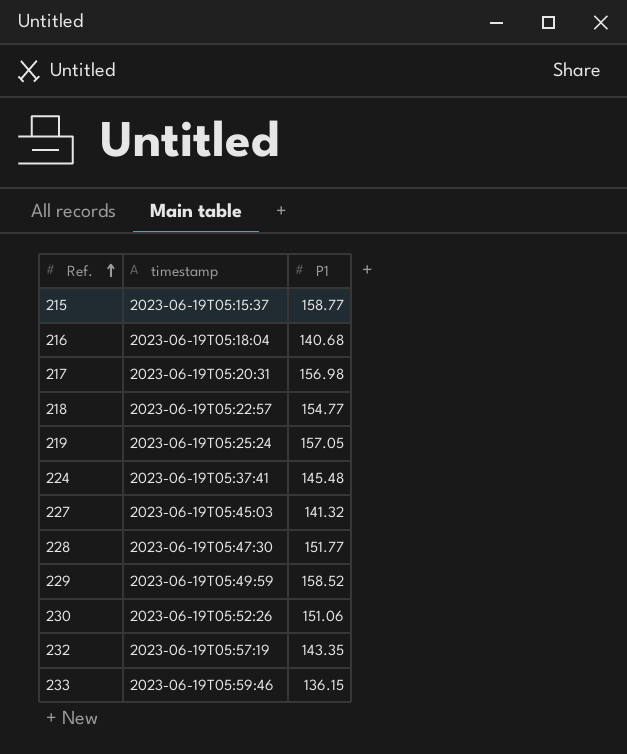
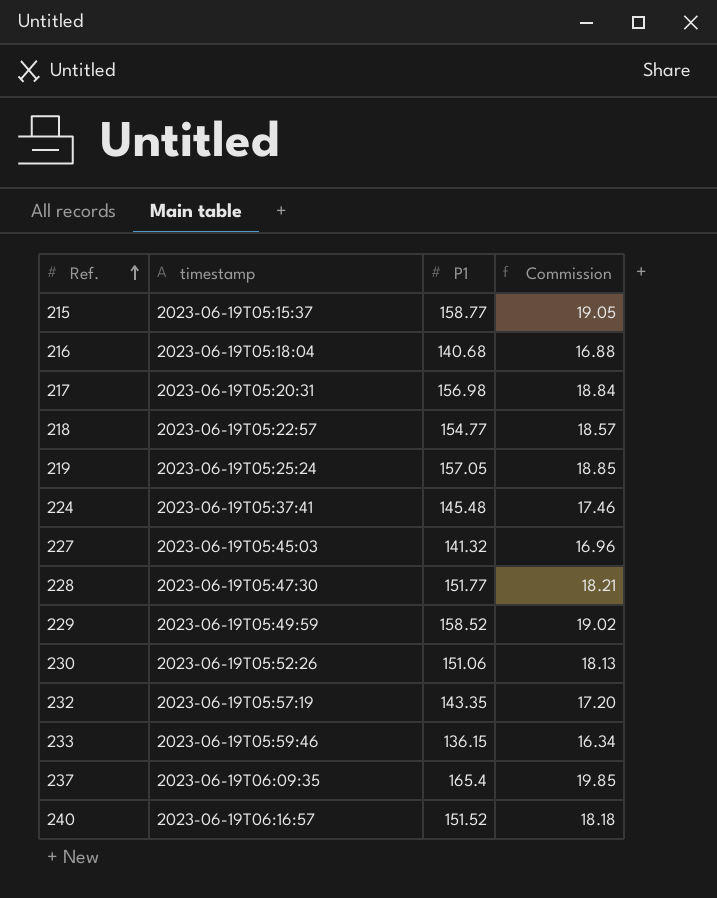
column Commission | formula: none -> [P1] * 0.12
row 237: none -> 2023-06-19T06:09:35 | 165.4 | 19.85
row 240: none -> 2023-06-19T06:16:57 | 151.52 | 18.18

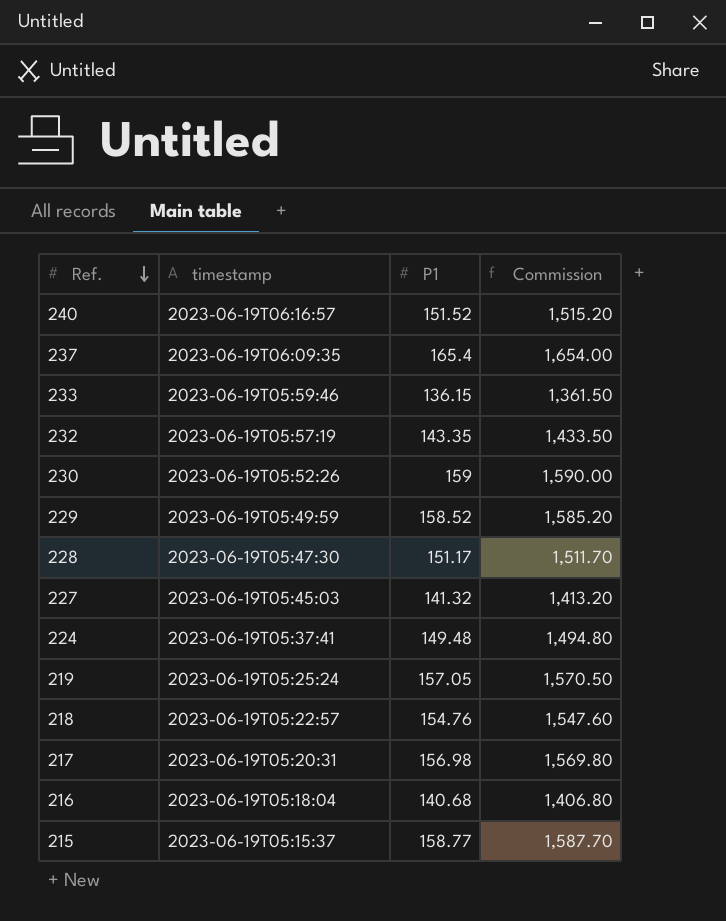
row order: Ref. ascending -> Ref. descending
column Commission | formula: [P1] * 0.12 -> [P1] * 10
230 | P1: 151.06 -> 159
228 | P1: 151.77 -> 151.17
224 | P1: 145.48 -> 149.48
218 | P1: 154.77 -> 154.76

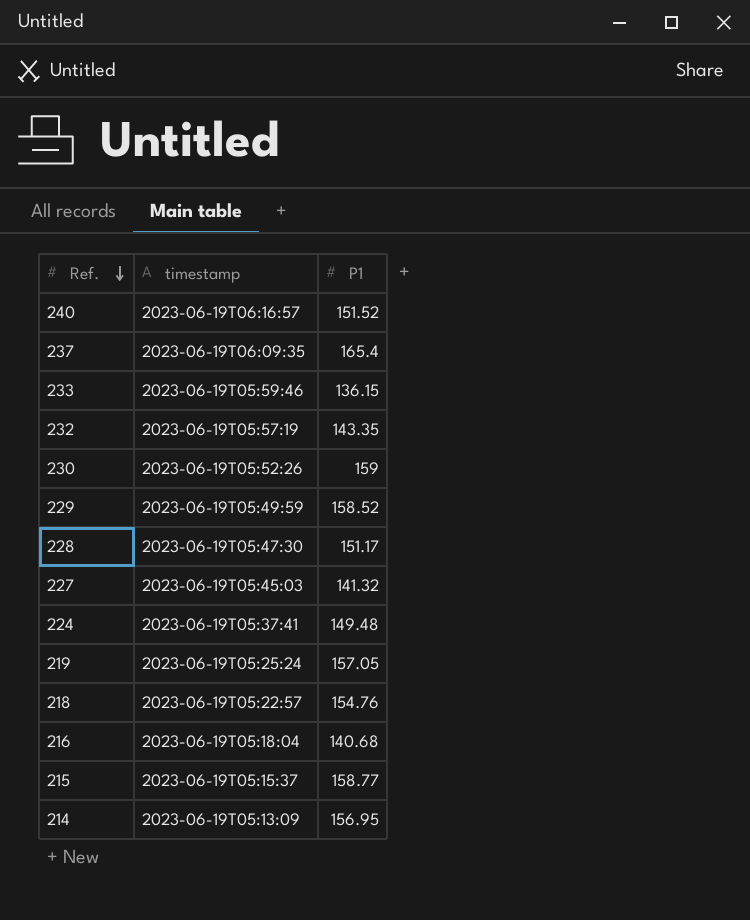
column Commission | formula: [P1] * 10 -> none
row 217: 2023-06-19T05:20:31 | 156.98 | 1,569.80 -> none
row 214: none -> 2023-06-19T05:13:09 | 156.95

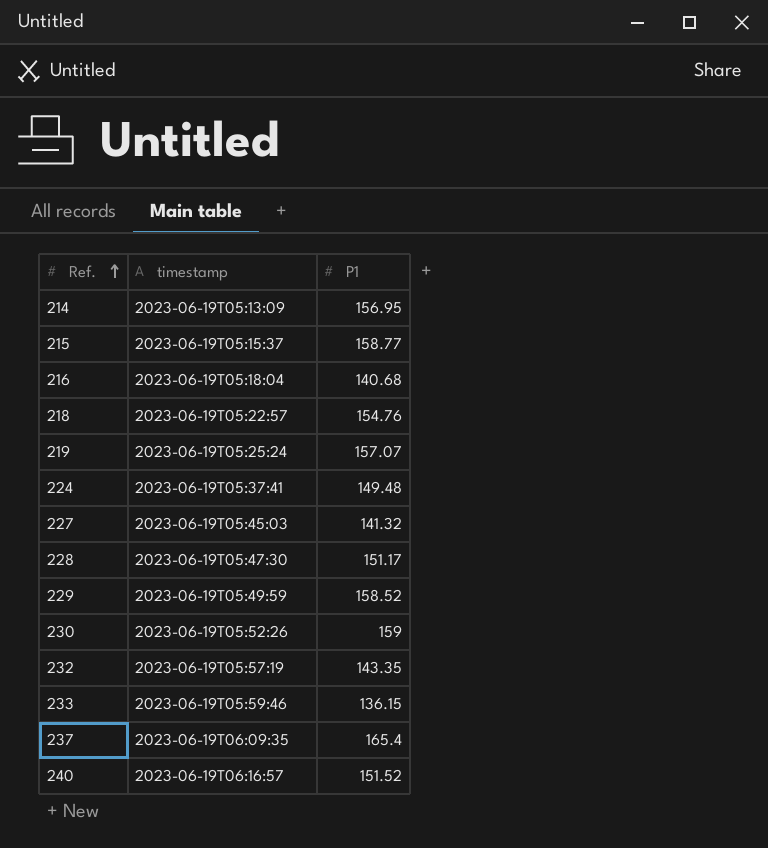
row order: Ref. descending -> Ref. ascending
219 | P1: 157.05 -> 157.07

